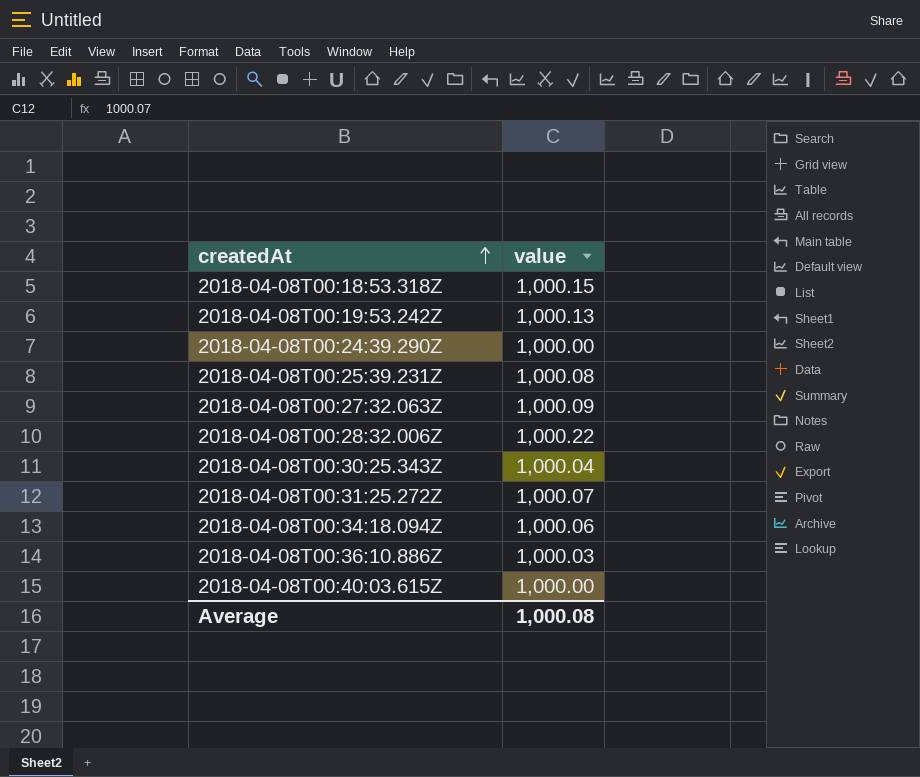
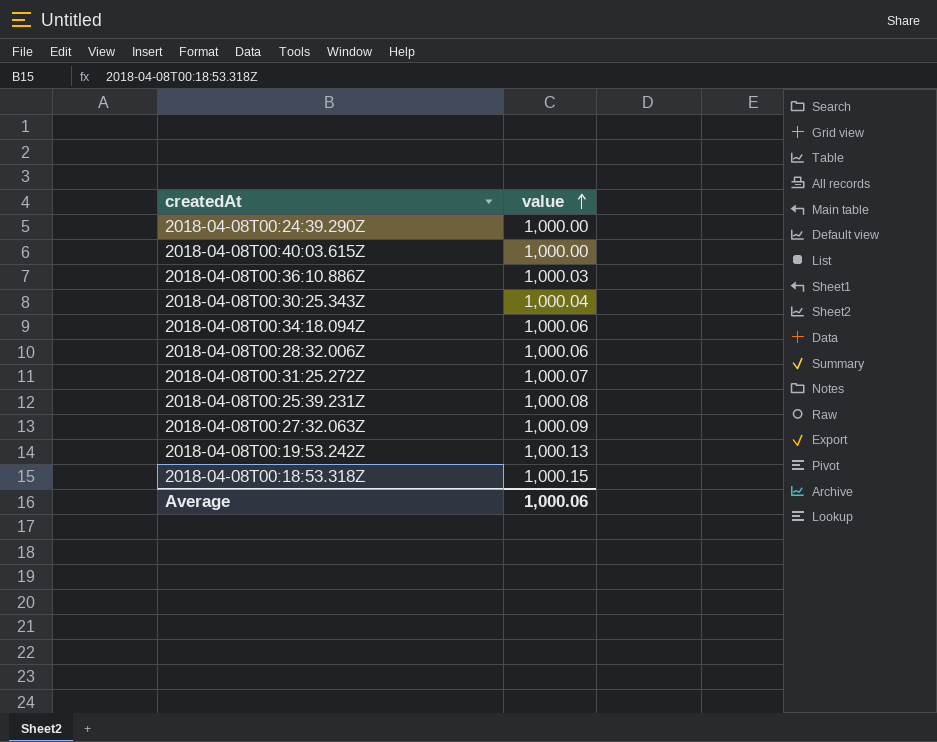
row order: createdAt ascending -> value ascending
2018-04-08T00:28:32.006Z | value: 1,000.22 -> 1,000.06
Average | value: 1,000.08 -> 1,000.06

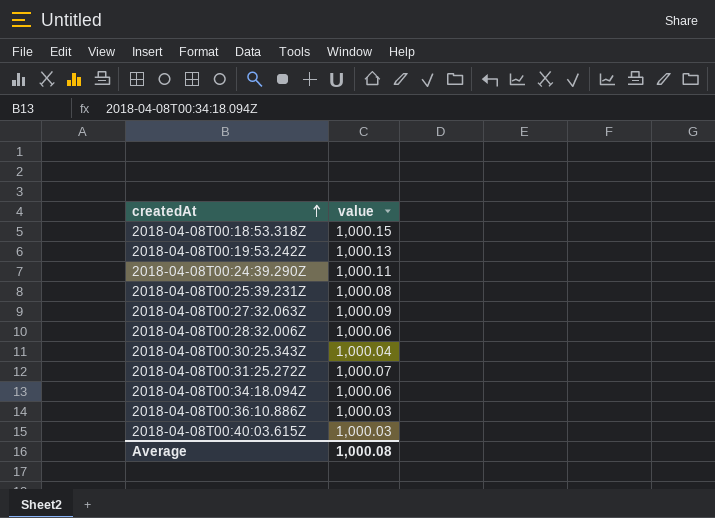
row order: value ascending -> createdAt ascending
2018-04-08T00:24:39.290Z | value: 1,000.00 -> 1,000.11
2018-04-08T00:40:03.615Z | value: 1,000.00 -> 1,000.03
Average | value: 1,000.06 -> 1,000.08

